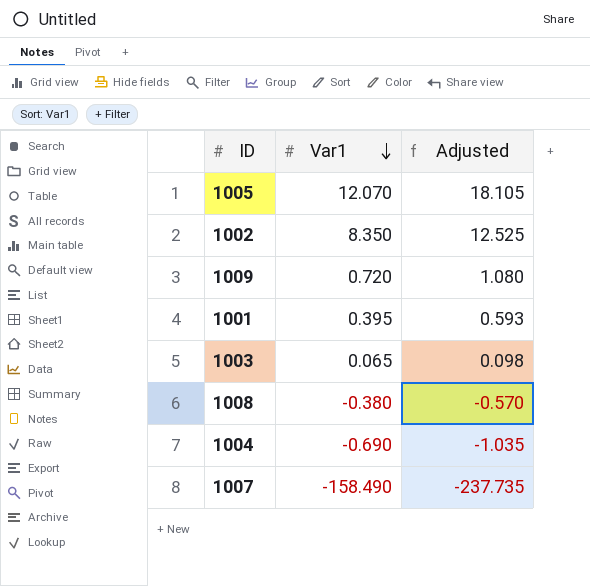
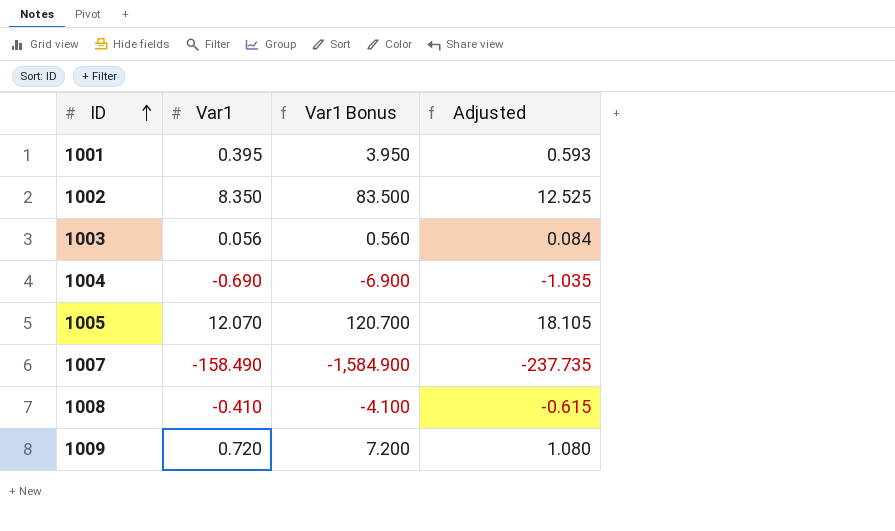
row order: Var1 descending -> ID ascending
column Var1 Bonus | formula: none -> [Var1] * 10
1003 | Var1: 0.065 -> 0.056
1003 | Adjusted: 0.098 -> 0.084
1008 | Var1: -0.380 -> -0.410
1008 | Adjusted: -0.570 -> -0.615

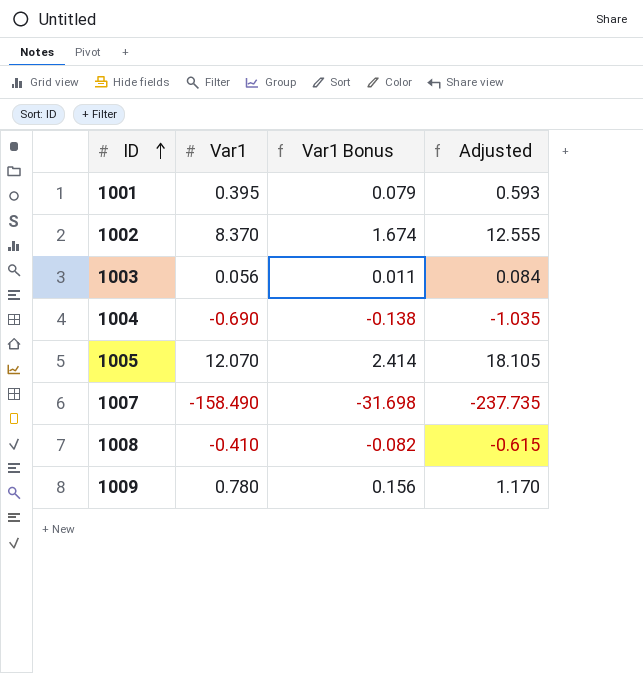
column Var1 Bonus | formula: [Var1] * 10 -> [Var1] * 0.2
1002 | Var1: 8.350 -> 8.370
1002 | Adjusted: 12.525 -> 12.555
1009 | Var1: 0.720 -> 0.780
1009 | Adjusted: 1.080 -> 1.170

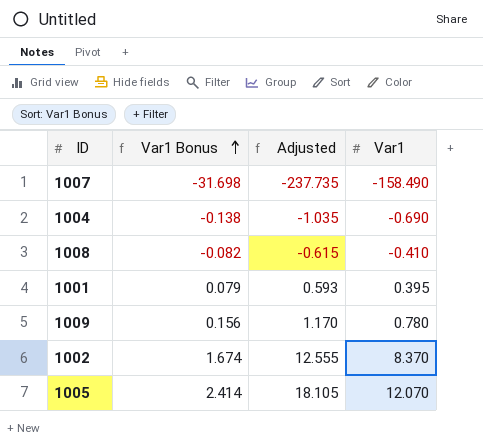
row order: ID ascending -> Var1 Bonus ascending
column Var1 | position: 2 -> 4
row 1003: 0.056 | 0.011 | 0.084 -> none

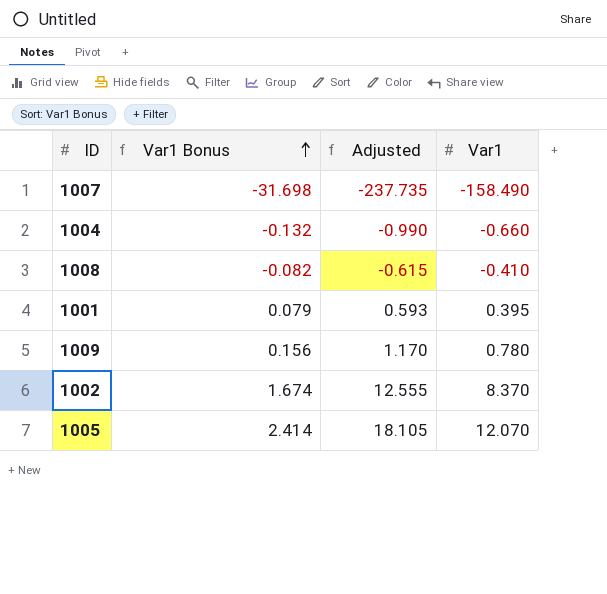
1004 | Var1 Bonus: -0.138 -> -0.132
1004 | Adjusted: -1.035 -> -0.990
1004 | Var1: -0.690 -> -0.660

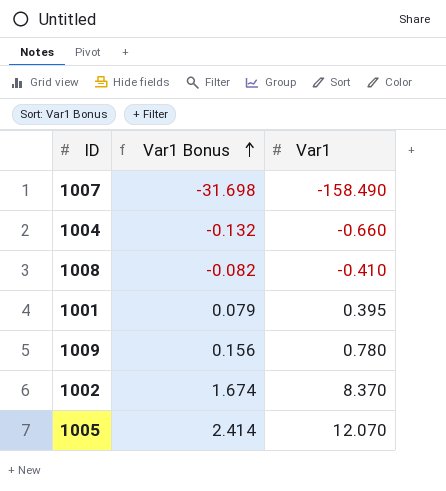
column Adjusted | formula: [Var1] * 1.5 -> none

